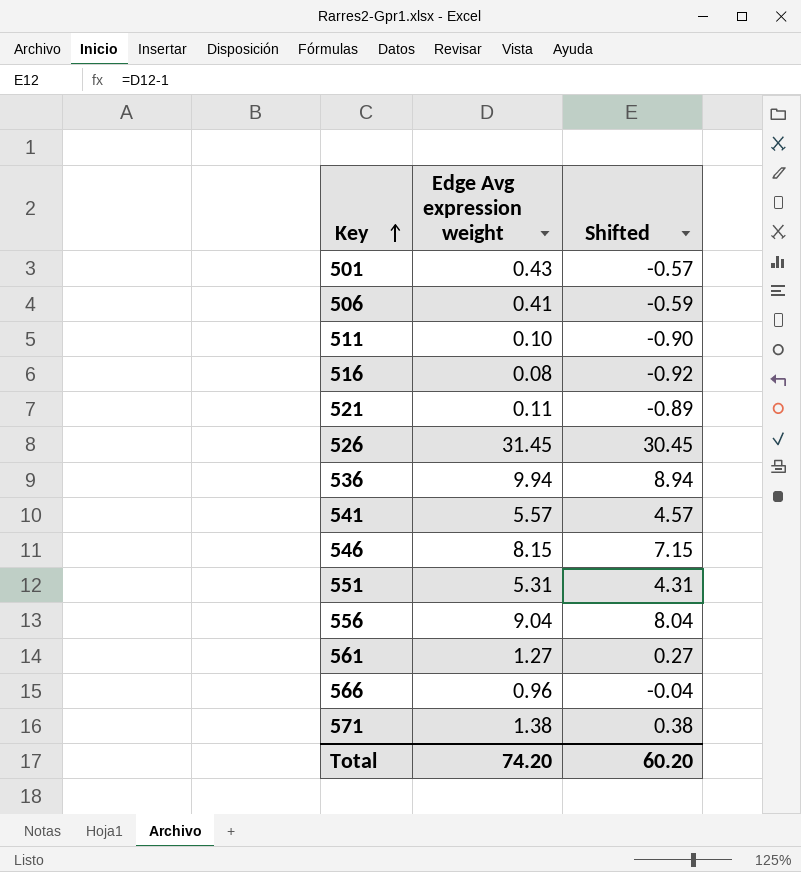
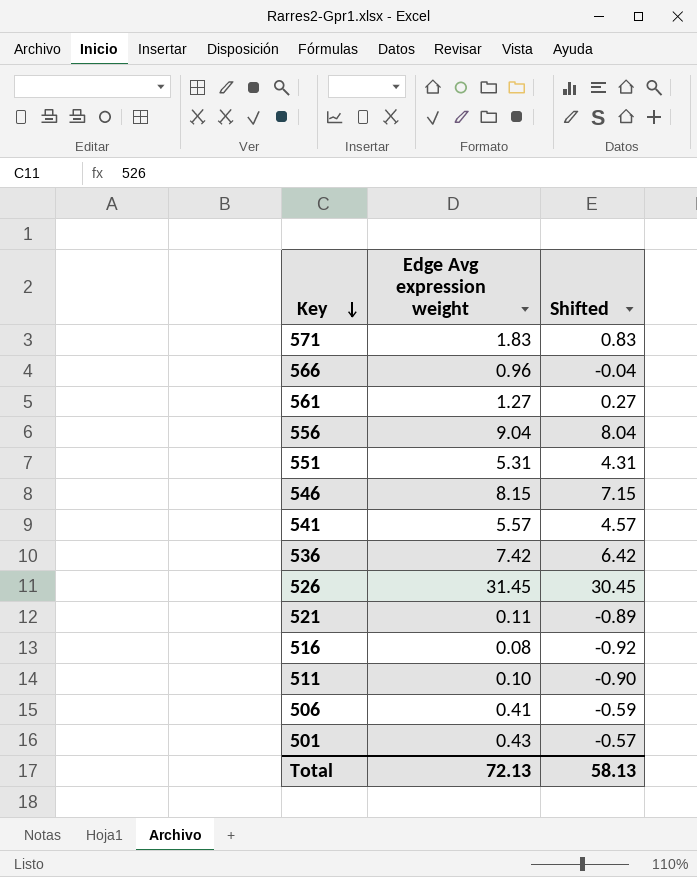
row order: Key ascending -> Key descending
571 | Edge Avg expression weight: 1.38 -> 1.83
571 | Shifted: 0.38 -> 0.83
536 | Edge Avg expression weight: 9.94 -> 7.42
536 | Shifted: 8.94 -> 6.42
Total | Edge Avg expression weight: 74.20 -> 72.13
Total | Shifted: 60.20 -> 58.13

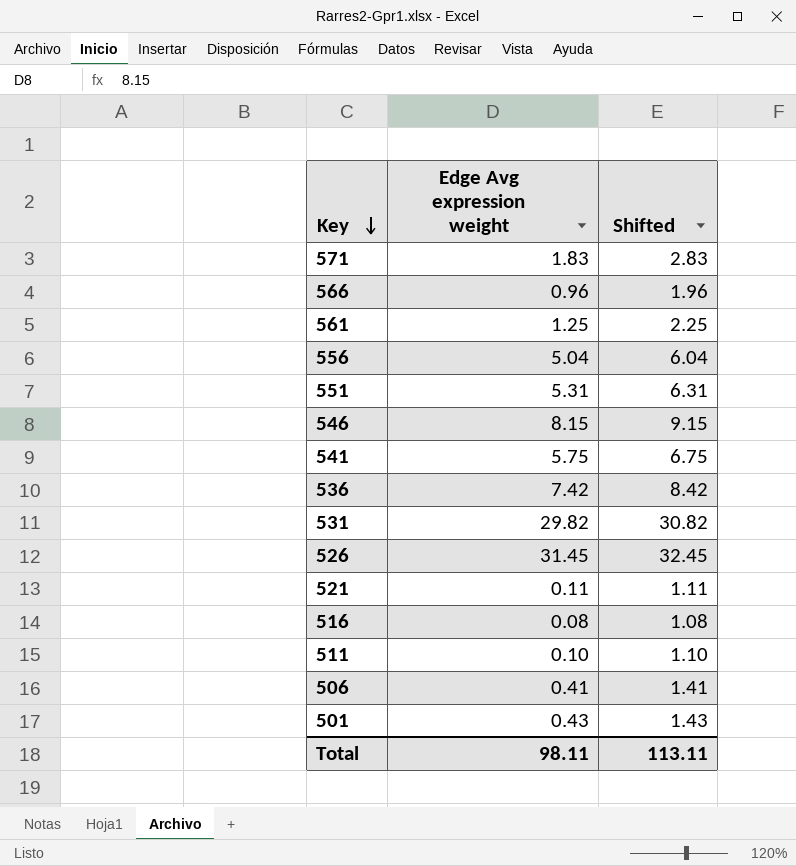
column Shifted | formula: [Edge Avg expression weight] - 1 -> [Edge Avg expression weight] + 1
561 | Edge Avg expression weight: 1.27 -> 1.25
556 | Edge Avg expression weight: 9.04 -> 5.04
541 | Edge Avg expression weight: 5.57 -> 5.75
row 531: none -> 29.82 | 30.82
Total | Edge Avg expression weight: 72.13 -> 98.11
Total | Shifted: 58.13 -> 113.11

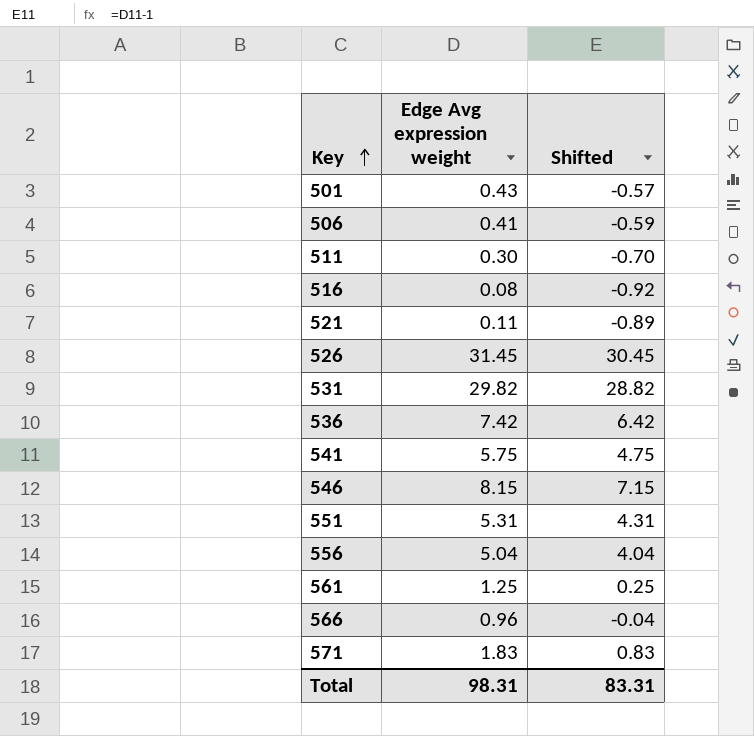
row order: Key descending -> Key ascending
column Shifted | formula: [Edge Avg expression weight] + 1 -> [Edge Avg expression weight] - 1
511 | Edge Avg expression weight: 0.10 -> 0.30
Total | Edge Avg expression weight: 98.11 -> 98.31
Total | Shifted: 113.11 -> 83.31

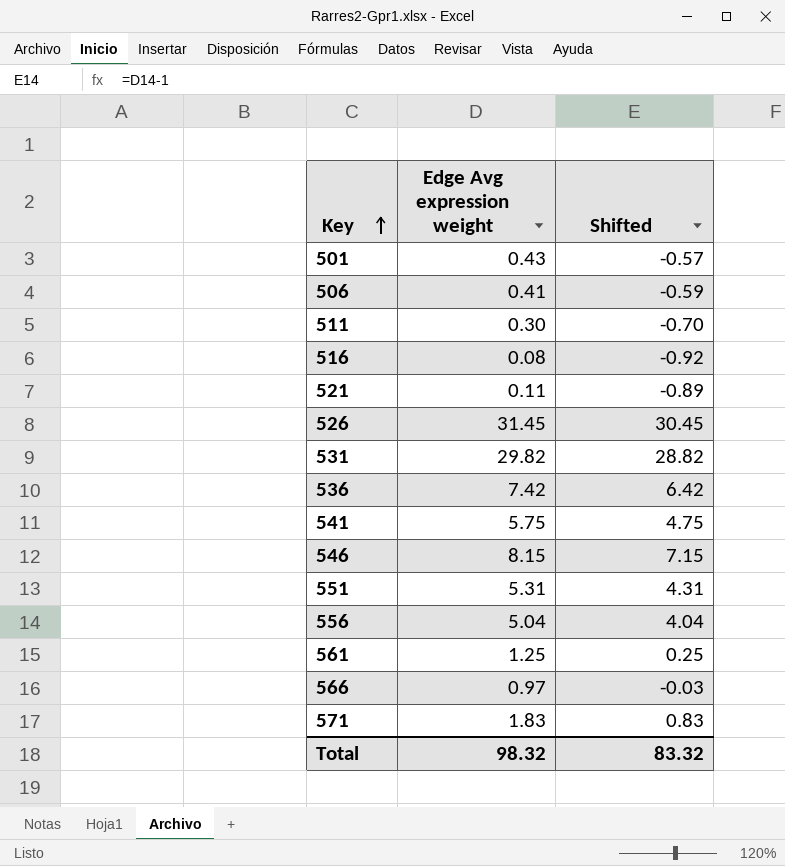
566 | Edge Avg expression weight: 0.96 -> 0.97
566 | Shifted: -0.04 -> -0.03
Total | Edge Avg expression weight: 98.31 -> 98.32
Total | Shifted: 83.31 -> 83.32

